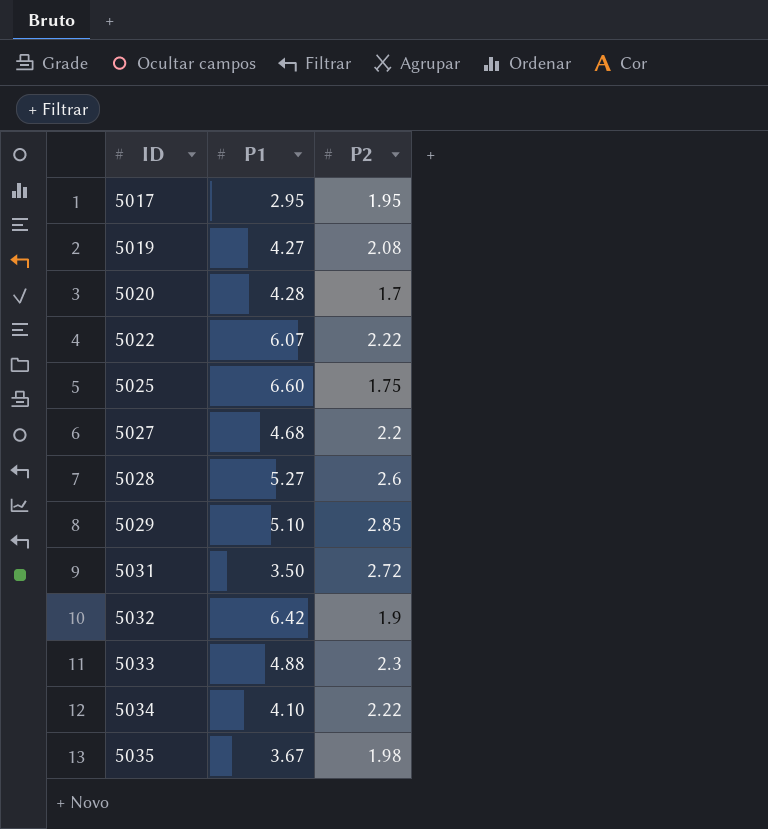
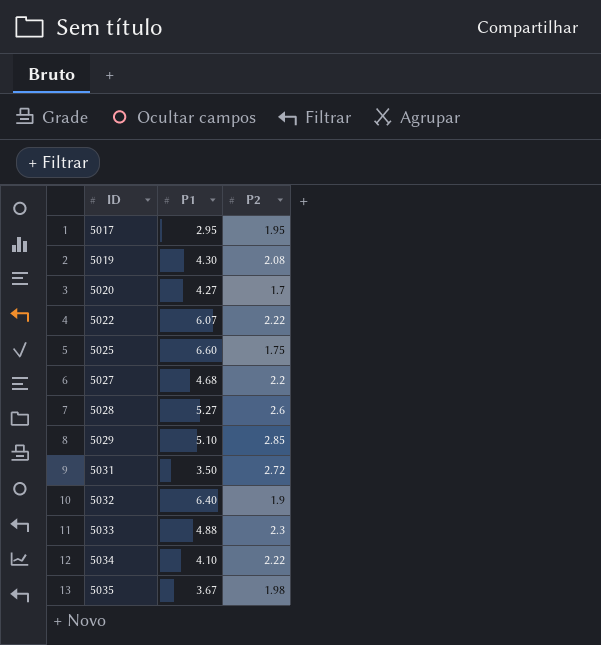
5019 | P1: 4.27 -> 4.30
5020 | P1: 4.28 -> 4.27
5032 | P1: 6.42 -> 6.40

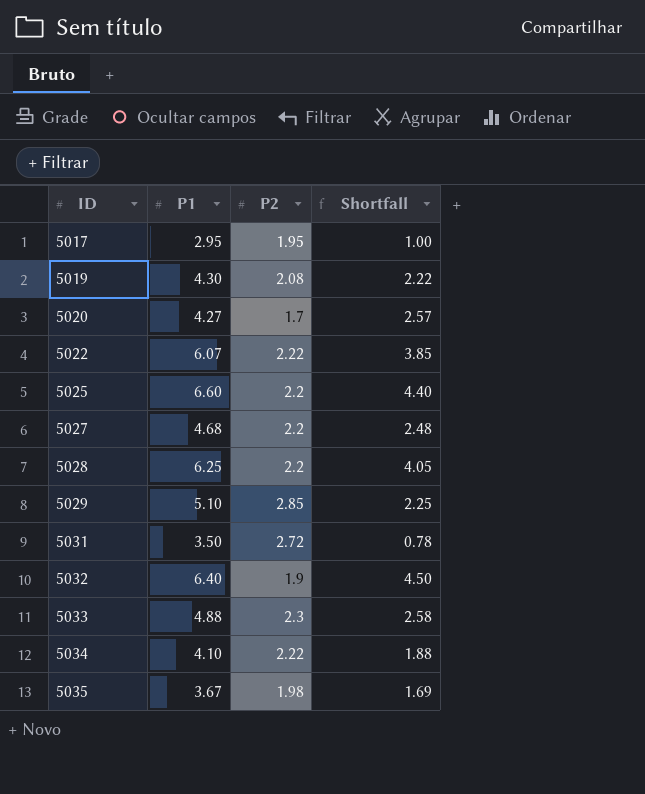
column Shortfall | formula: none -> [P1] - [P2]
5025 | P2: 1.75 -> 2.2
5028 | P1: 5.27 -> 6.25
5028 | P2: 2.6 -> 2.2

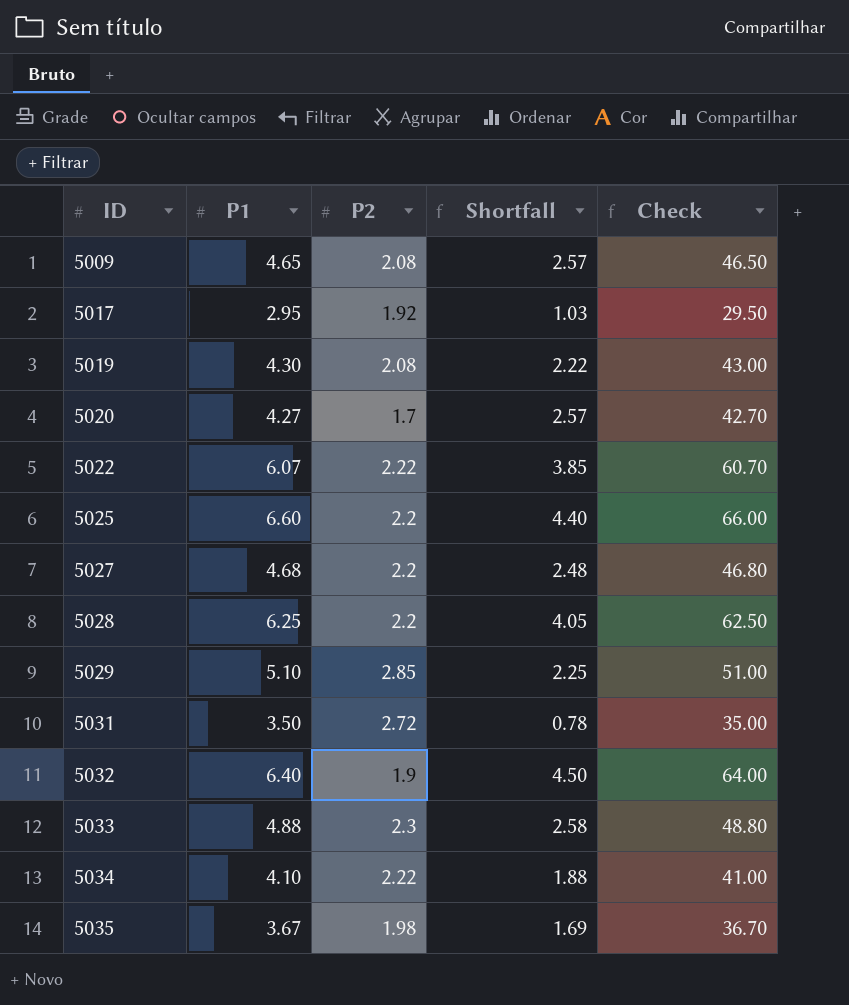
column Check | formula: none -> [P1] * 10
row 5009: none -> 4.65 | 2.08 | 2.57 | 46.50
5017 | P2: 1.95 -> 1.92
5017 | Shortfall: 1.00 -> 1.03

